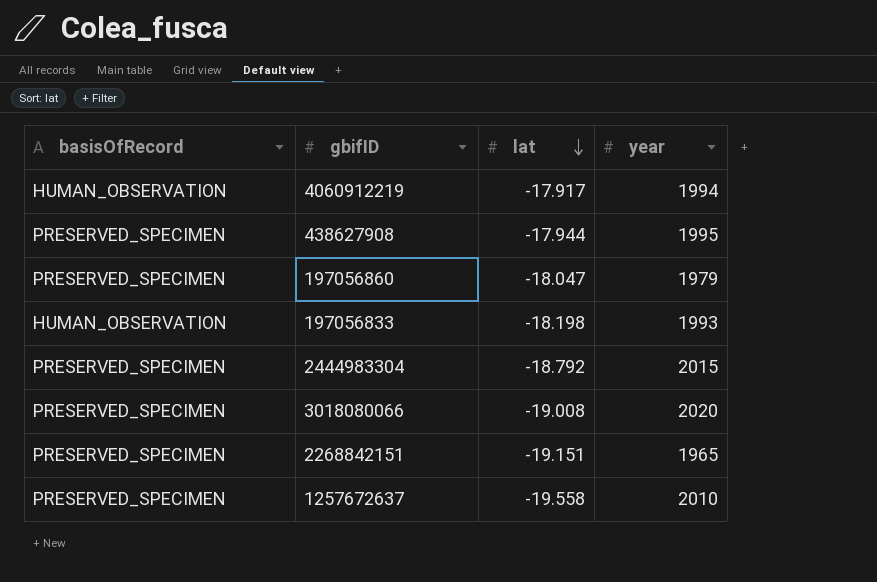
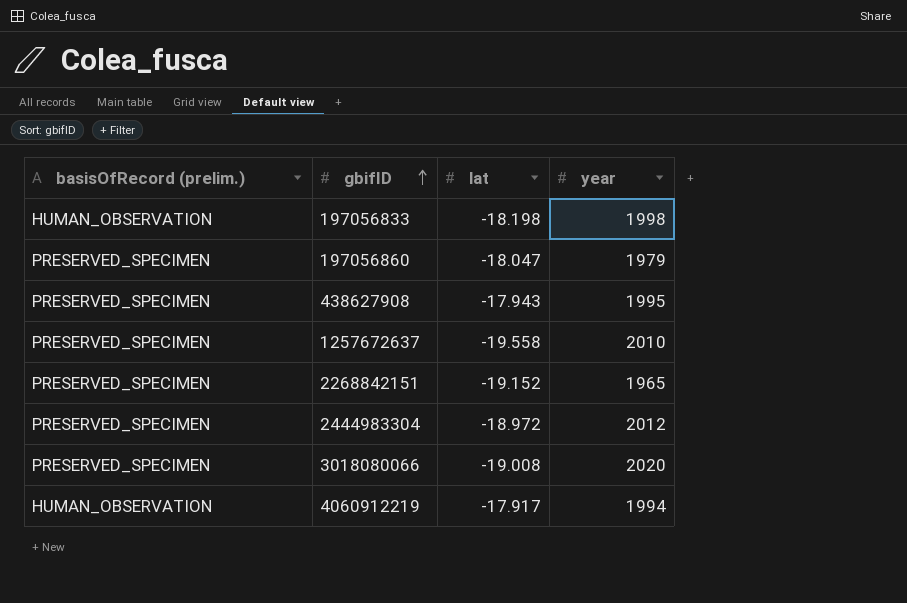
row order: lat descending -> gbifID ascending
column name: basisOfRecord -> basisOfRecord (prelim.)
197056833 | year: 1993 -> 1998
438627908 | lat: -17.944 -> -17.943
2268842151 | lat: -19.151 -> -19.152
2444983304 | lat: -18.792 -> -18.972
2444983304 | year: 2015 -> 2012

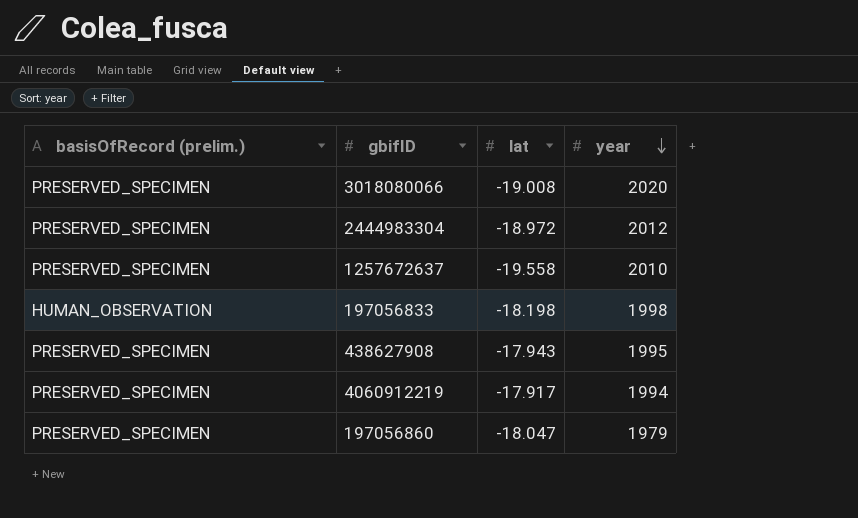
row order: gbifID ascending -> year descending
row 2268842151: PRESERVED_SPECIMEN | -19.152 | 1965 -> none
4060912219 | basisOfRecord (prelim.): HUMAN_OBSERVATION -> PRESERVED_SPECIMEN

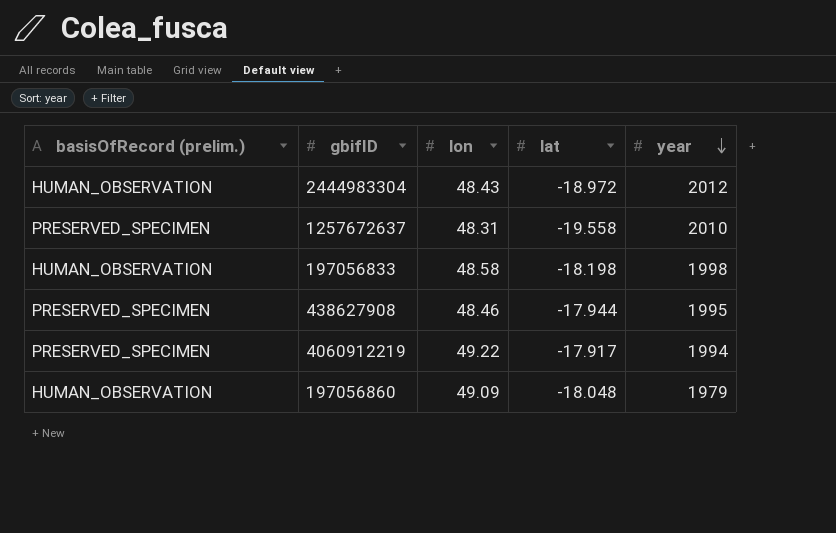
column lon | position: none -> 3
row 3018080066: PRESERVED_SPECIMEN | -19.008 | 2020 -> none
2444983304 | basisOfRecord (prelim.): PRESERVED_SPECIMEN -> HUMAN_OBSERVATION
438627908 | lat: -17.943 -> -17.944
197056860 | basisOfRecord (prelim.): PRESERVED_SPECIMEN -> HUMAN_OBSERVATION
197056860 | lat: -18.047 -> -18.048

